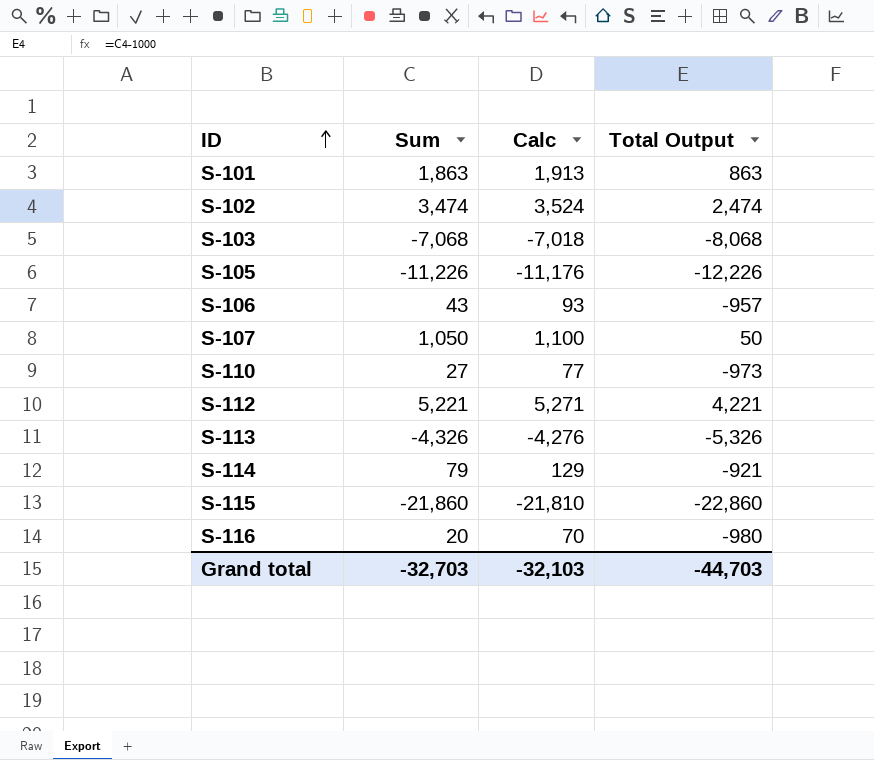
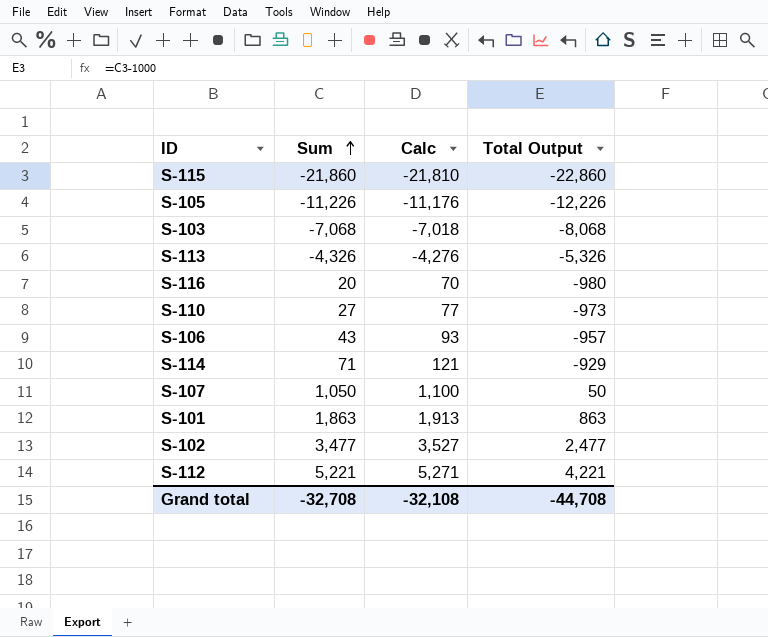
row order: ID ascending -> Sum ascending
S-114 | Sum: 79 -> 71
S-114 | Calc: 129 -> 121
S-114 | Total Output: -921 -> -929
S-102 | Sum: 3,474 -> 3,477
S-102 | Calc: 3,524 -> 3,527
S-102 | Total Output: 2,474 -> 2,477
Grand total | Sum: -32,703 -> -32,708
Grand total | Calc: -32,103 -> -32,108
Grand total | Total Output: -44,703 -> -44,708

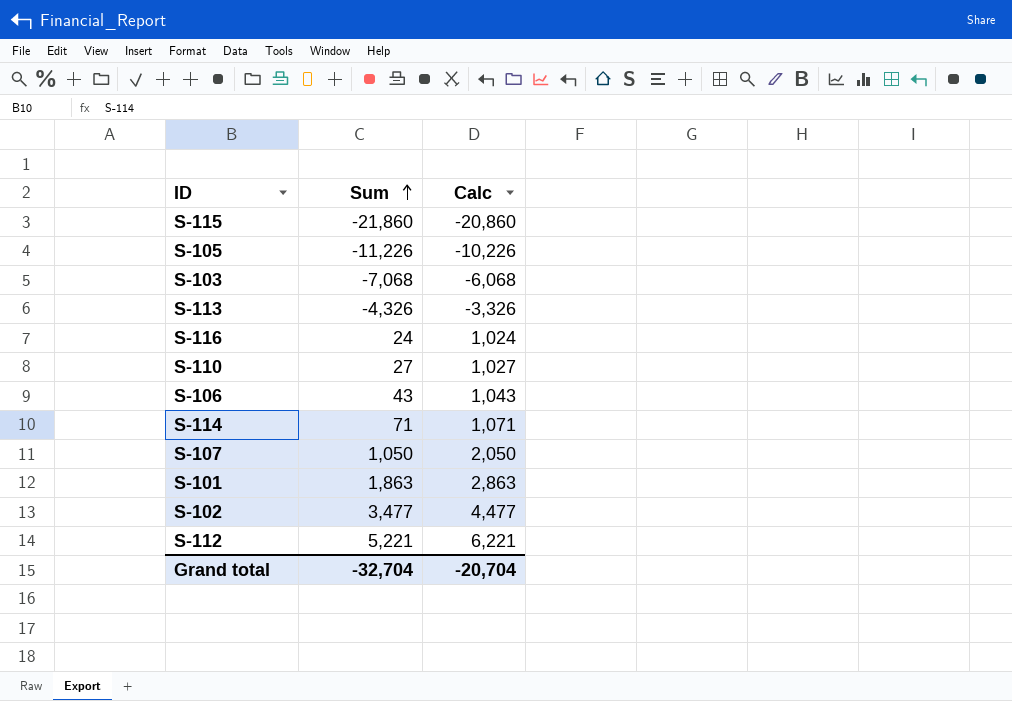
column Total Output | formula: [Sum] - 1000 -> none
column Calc | formula: [Sum] + 50 -> [Sum] + 1000
S-116 | Sum: 20 -> 24
Grand total | Sum: -32,708 -> -32,704
Grand total | Calc: -32,108 -> -20,704

